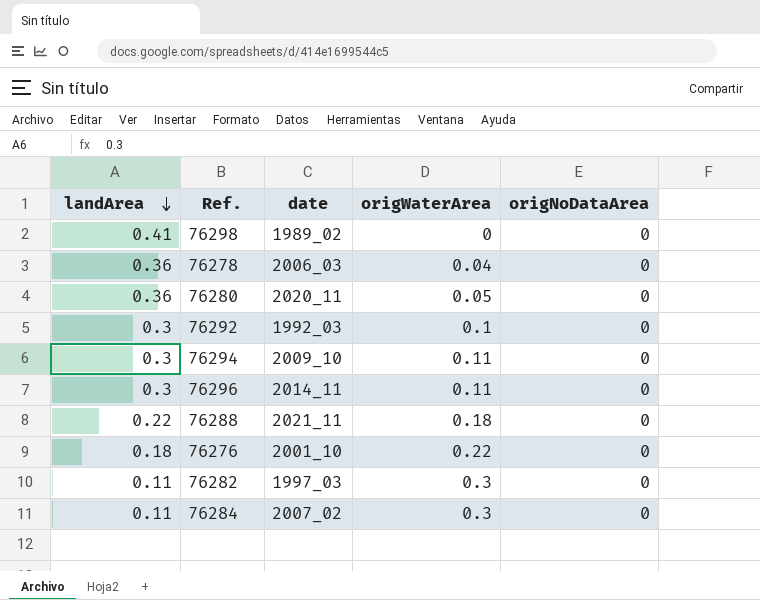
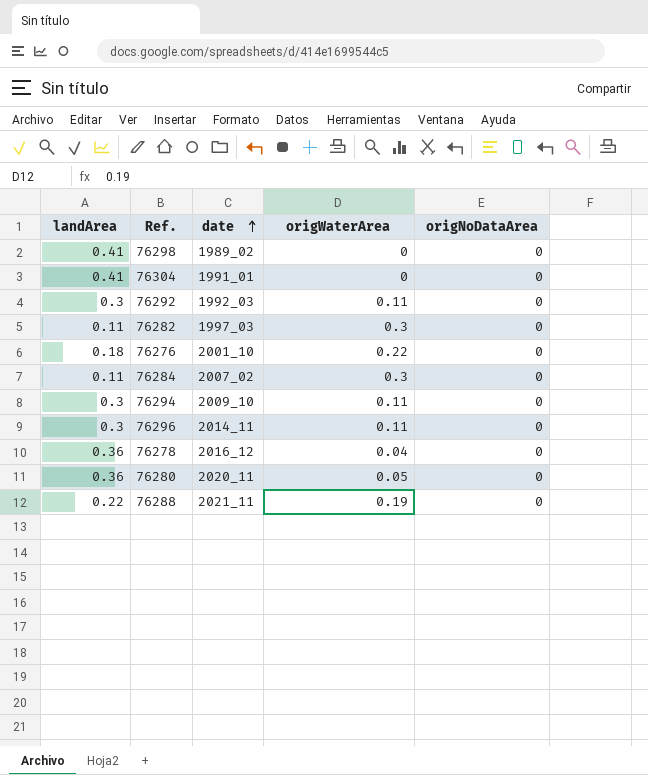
row order: landArea descending -> date ascending
row 76304: none -> 0.41 | 1991_01 | 0 | 0
76292 | origWaterArea: 0.1 -> 0.11
76278 | date: 2006_03 -> 2016_12
76288 | origWaterArea: 0.18 -> 0.19

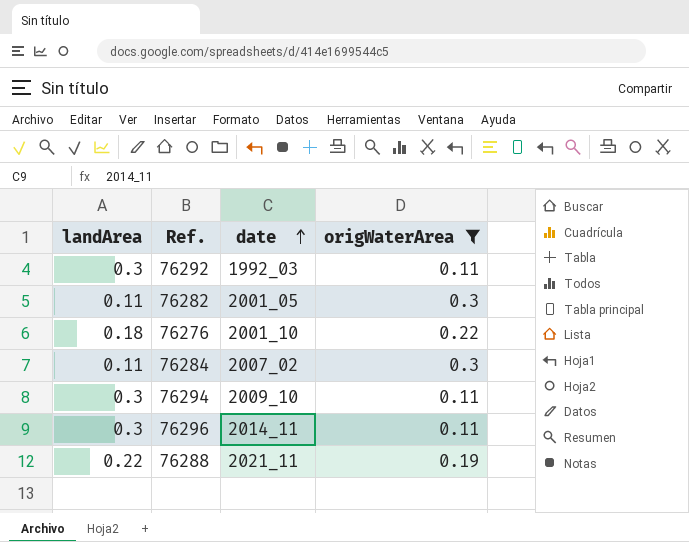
filter: none -> origWaterArea >= 0.11
column origNoDataArea | position: 5 -> none
76282 | date: 1997_03 -> 2001_05

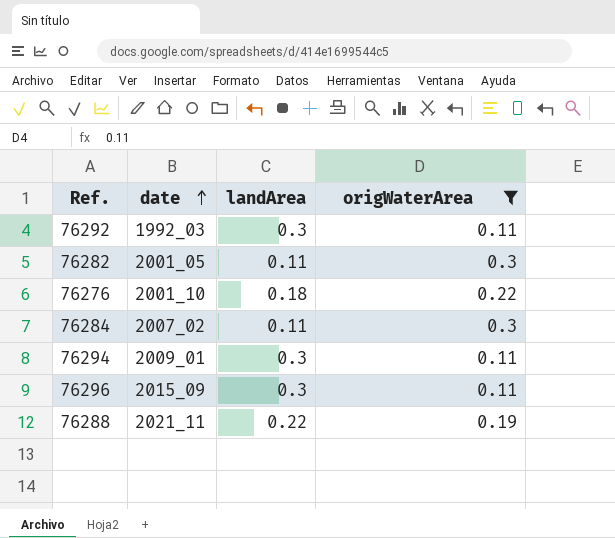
column landArea | position: 1 -> 3
76294 | date: 2009_10 -> 2009_01
76296 | date: 2014_11 -> 2015_09

